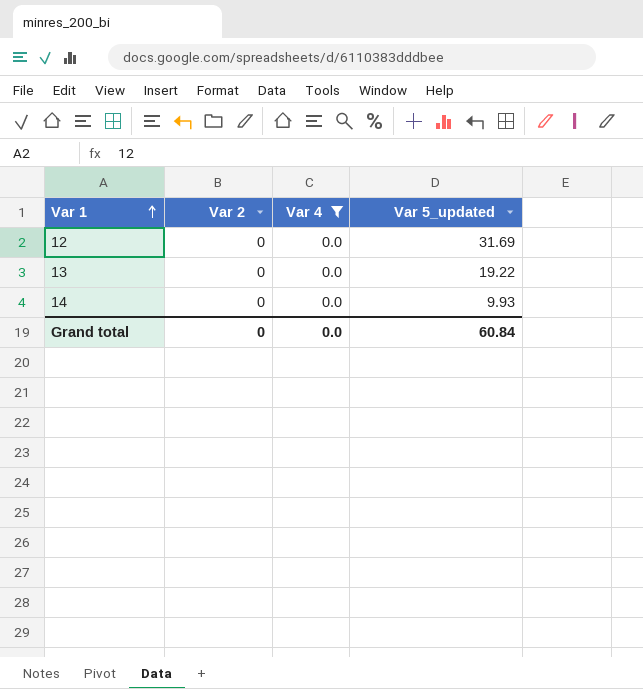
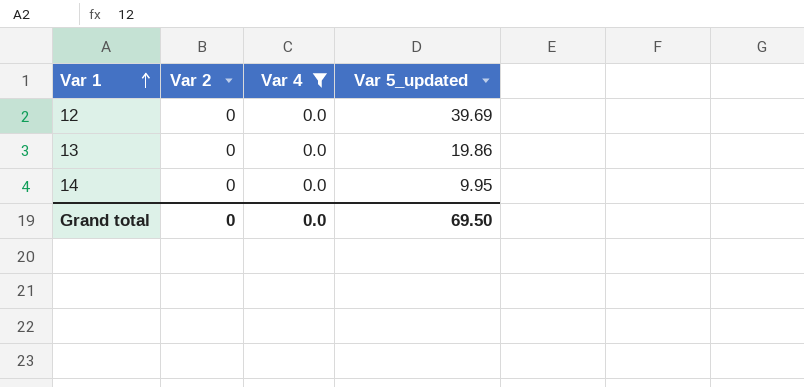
12 | Var 5_updated: 31.69 -> 39.69
13 | Var 5_updated: 19.22 -> 19.86
14 | Var 5_updated: 9.93 -> 9.95
Grand total | Var 5_updated: 60.84 -> 69.50

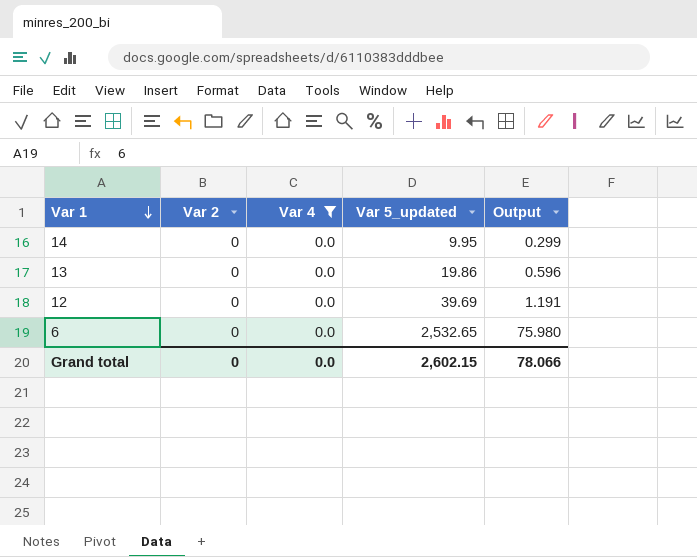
row order: Var 1 ascending -> Var 1 descending
column Output | formula: none -> [Var 5_updated] * 0.03
row 6: none -> 0 | 0.0 | 2,532.65 | 75.980
Grand total | Var 5_updated: 69.50 -> 2,602.15

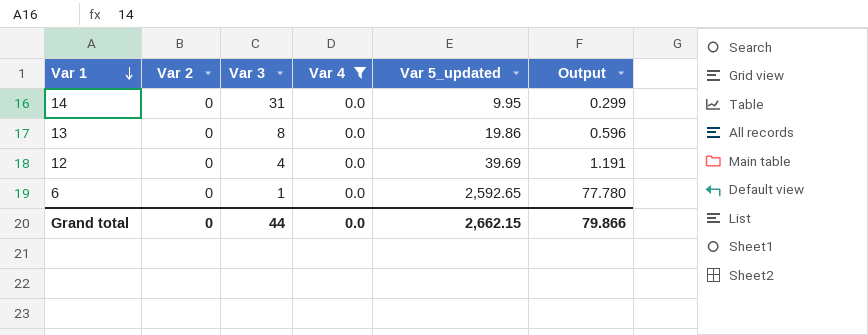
column Var 3 | position: none -> 3
6 | Var 5_updated: 2,532.65 -> 2,592.65
6 | Output: 75.980 -> 77.780
Grand total | Var 5_updated: 2,602.15 -> 2,662.15
Grand total | Output: 78.066 -> 79.866

